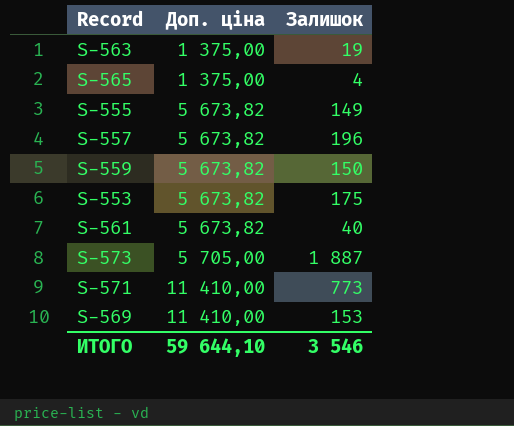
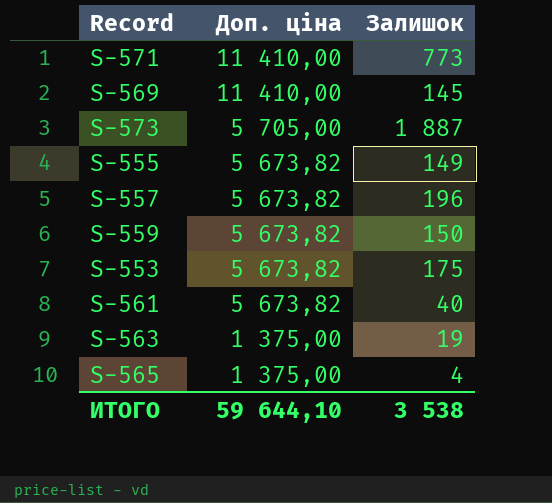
row order: Доп. ціна ascending -> Доп. ціна descending
S-569 | Залишок: 153 -> 145
ИТОГО | Залишок: 3 546 -> 3 538

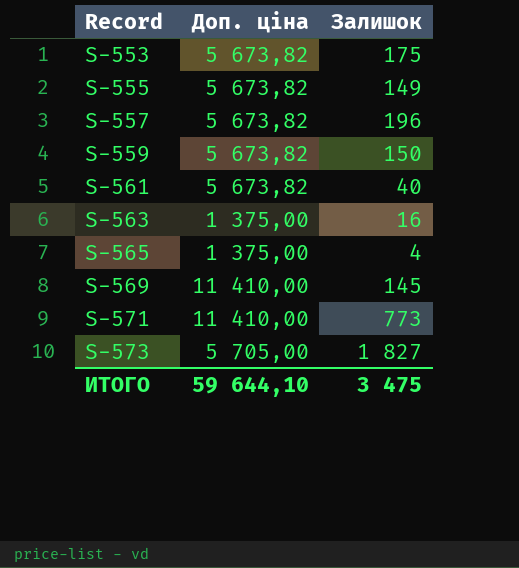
row order: Доп. ціна descending -> Record ascending
S-563 | Залишок: 19 -> 16
S-573 | Залишок: 1 887 -> 1 827
ИТОГО | Залишок: 3 538 -> 3 475

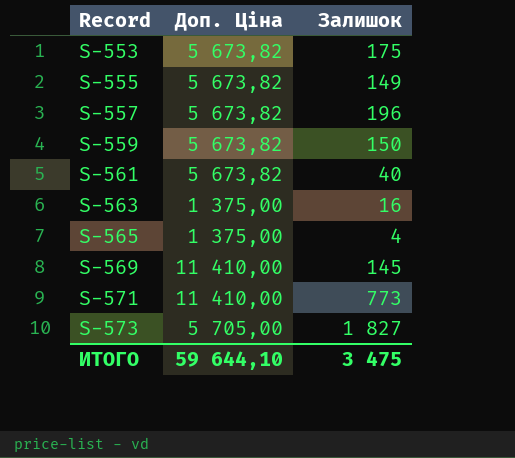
column name: Доп. ціна -> Доп. Ціна

